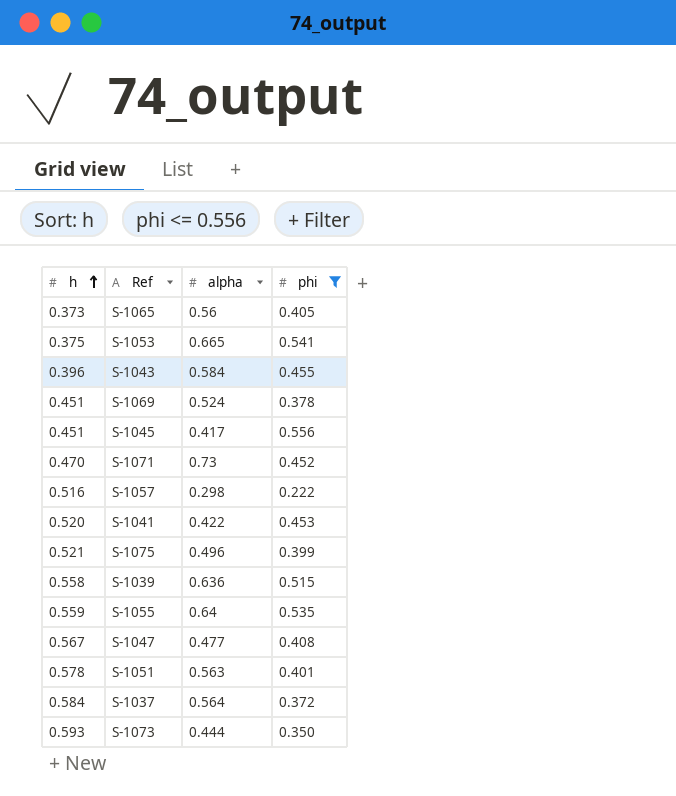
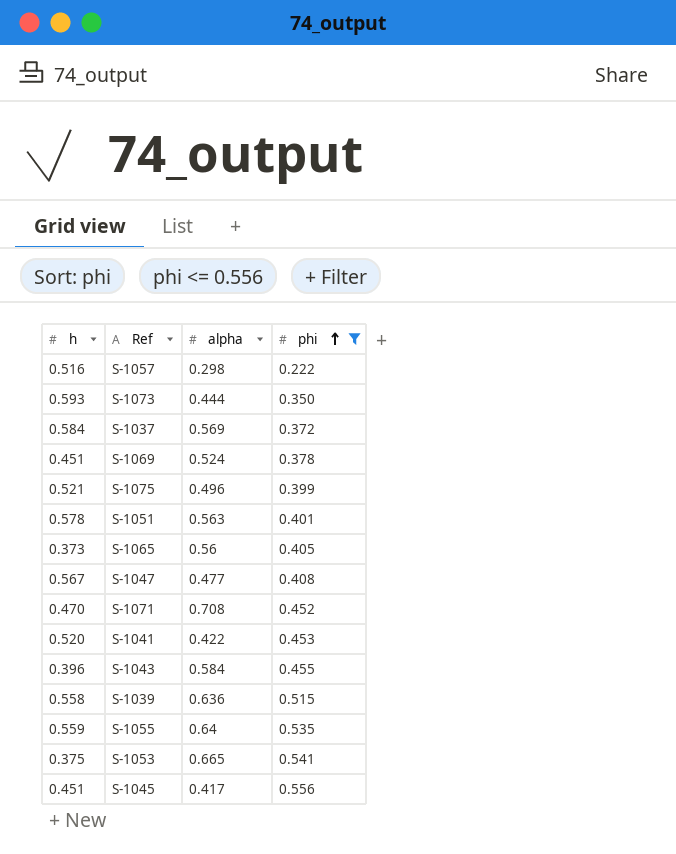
row order: h ascending -> phi ascending
S-1037 | alpha: 0.564 -> 0.569
S-1071 | alpha: 0.73 -> 0.708

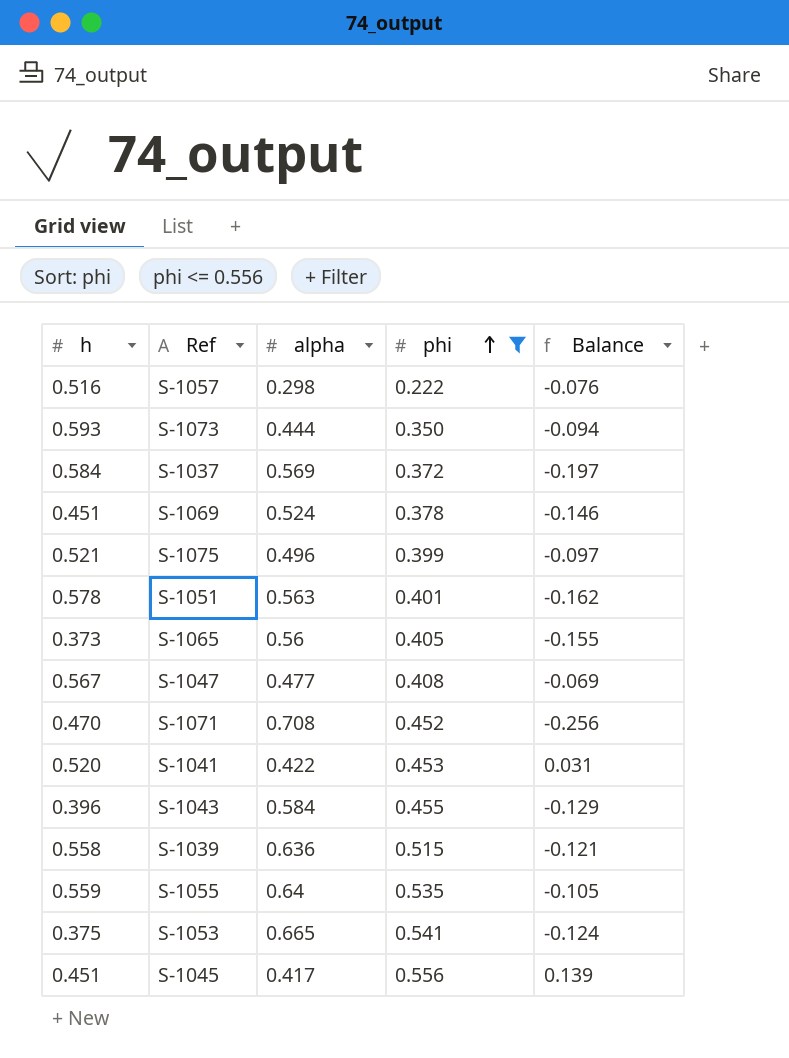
column Balance | formula: none -> [phi] - [alpha]

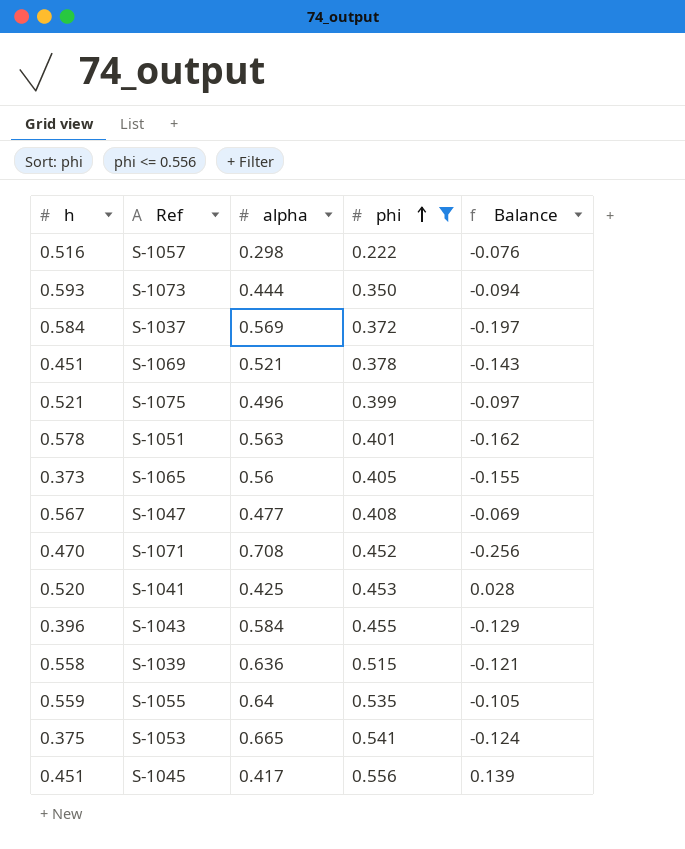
S-1069 | alpha: 0.524 -> 0.521
S-1069 | Balance: -0.146 -> -0.143
S-1041 | alpha: 0.422 -> 0.425
S-1041 | Balance: 0.031 -> 0.028

